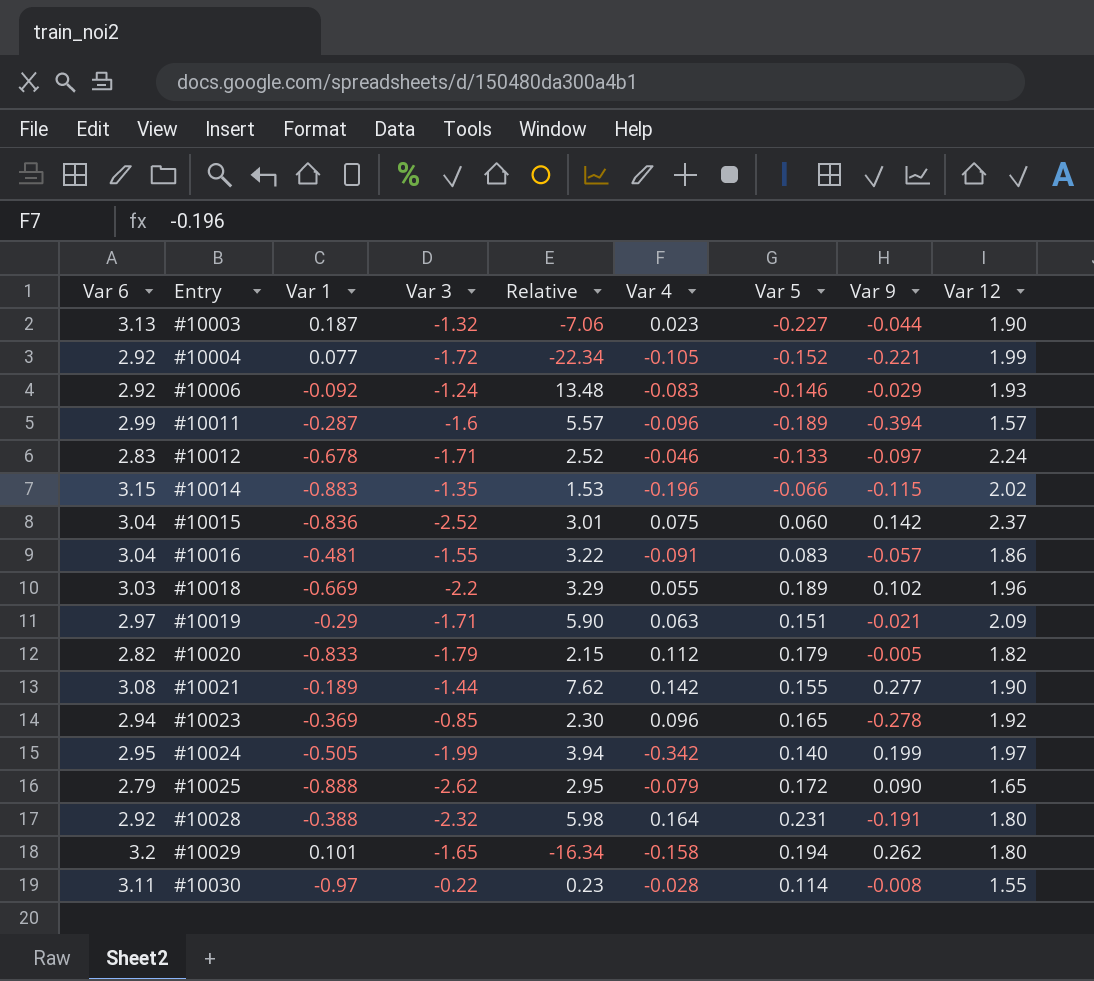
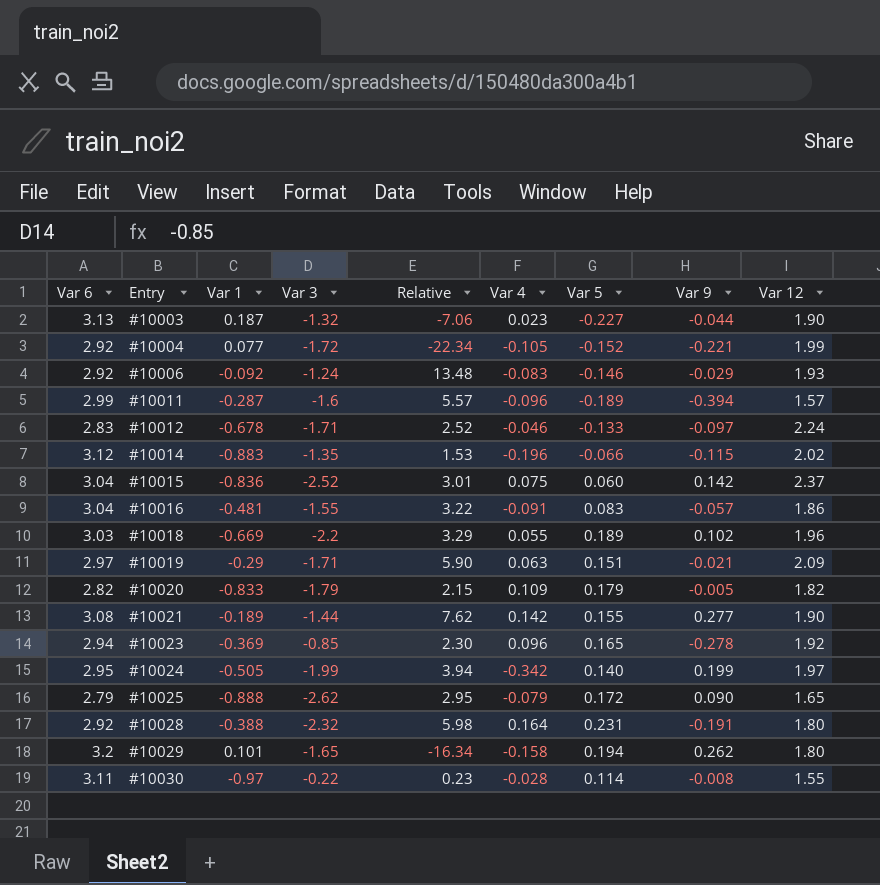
#10014 | Var 6: 3.15 -> 3.12
#10020 | Var 4: 0.112 -> 0.109

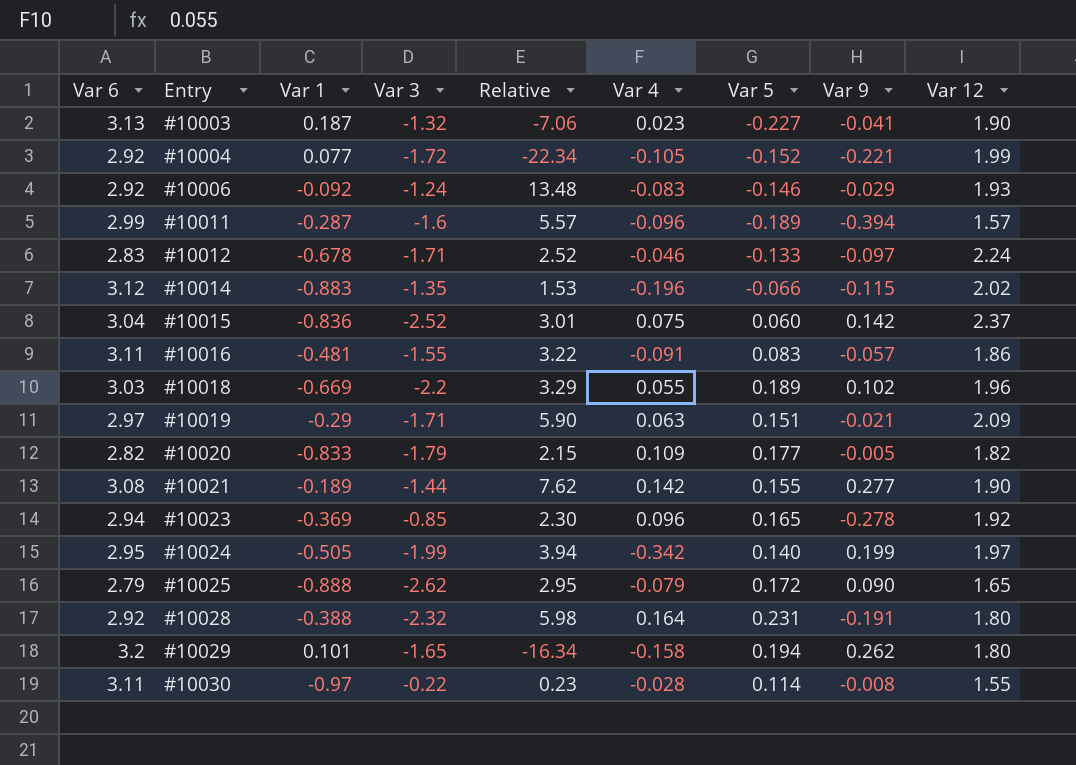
#10003 | Var 9: -0.044 -> -0.041
#10016 | Var 6: 3.04 -> 3.11
#10020 | Var 5: 0.179 -> 0.177

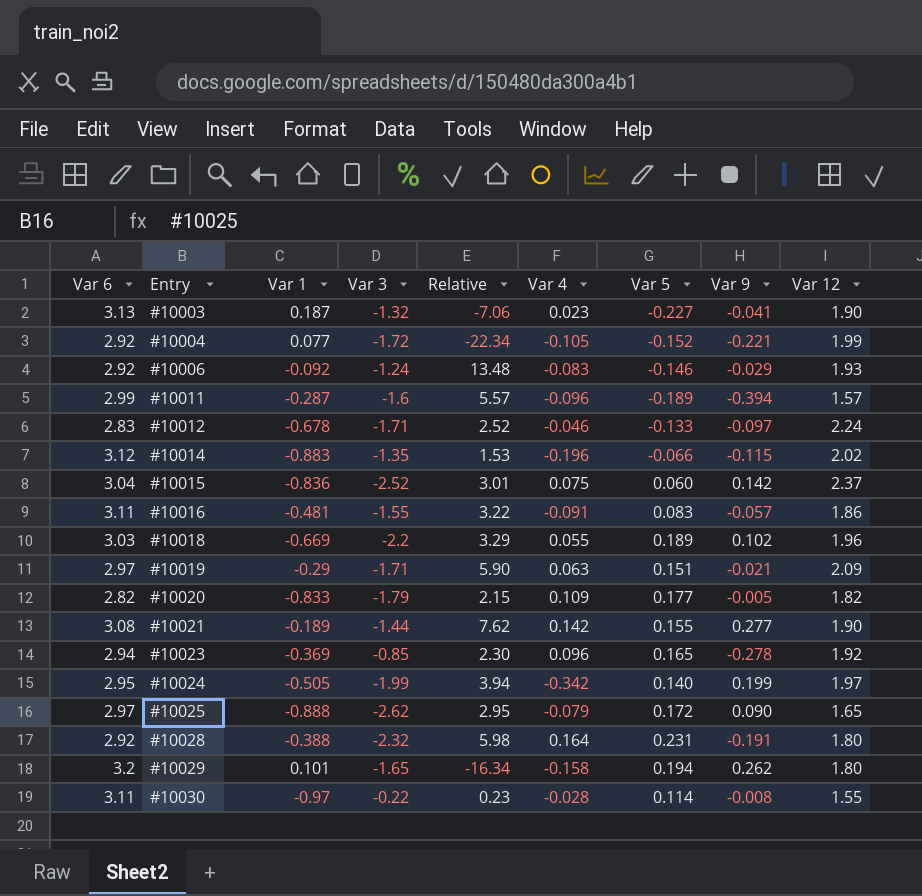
#10025 | Var 6: 2.79 -> 2.97

